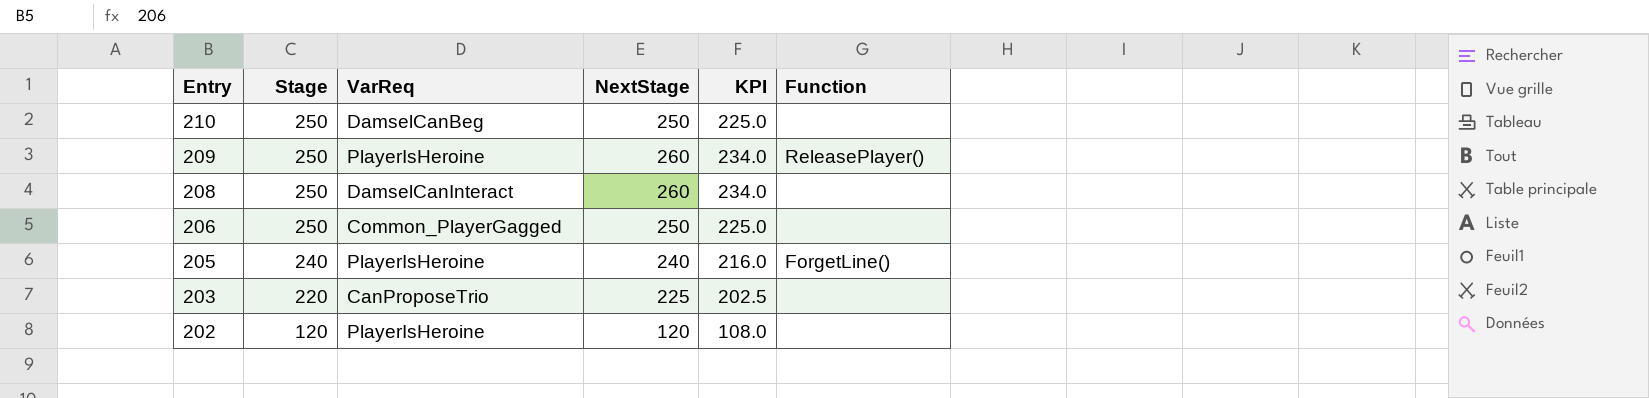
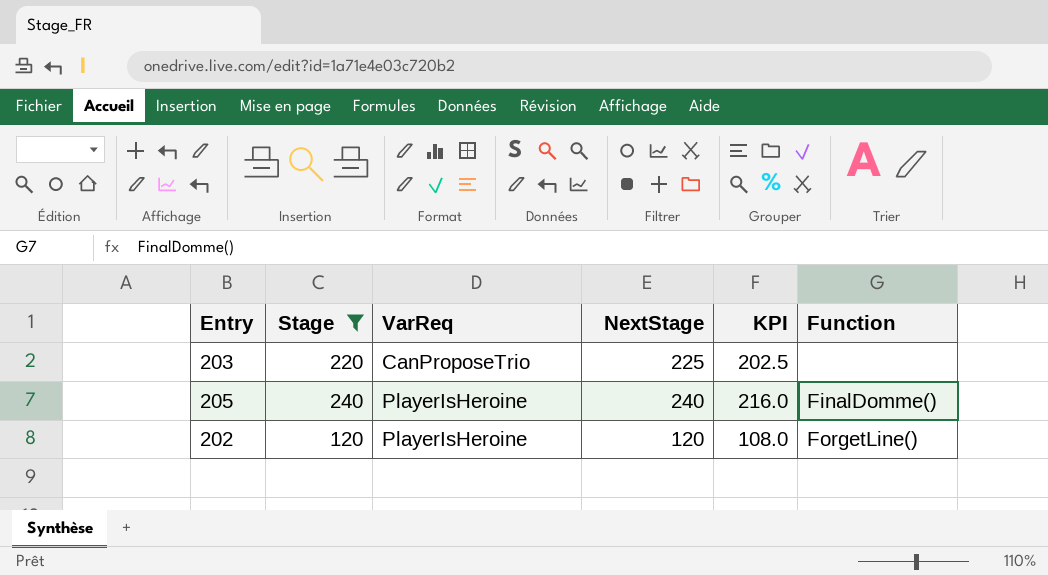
filter: none -> Stage != 250
row order: Entry descending -> VarReq ascending
205 | Function: ForgetLine() -> FinalDomme()
202 | Function: none -> ForgetLine()

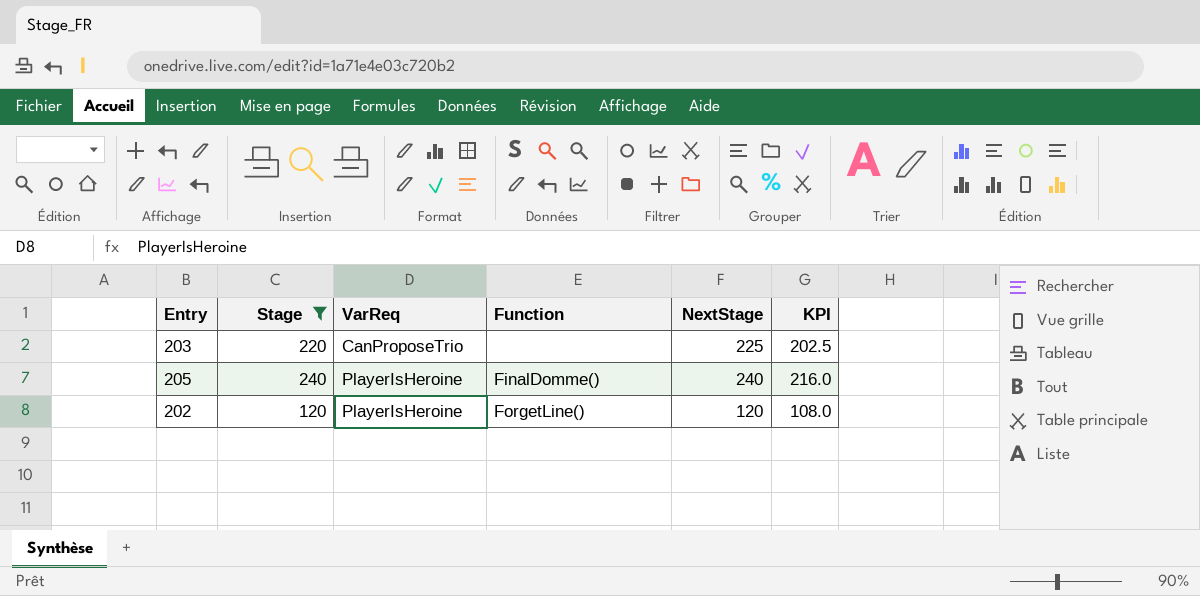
column Function | position: 6 -> 4

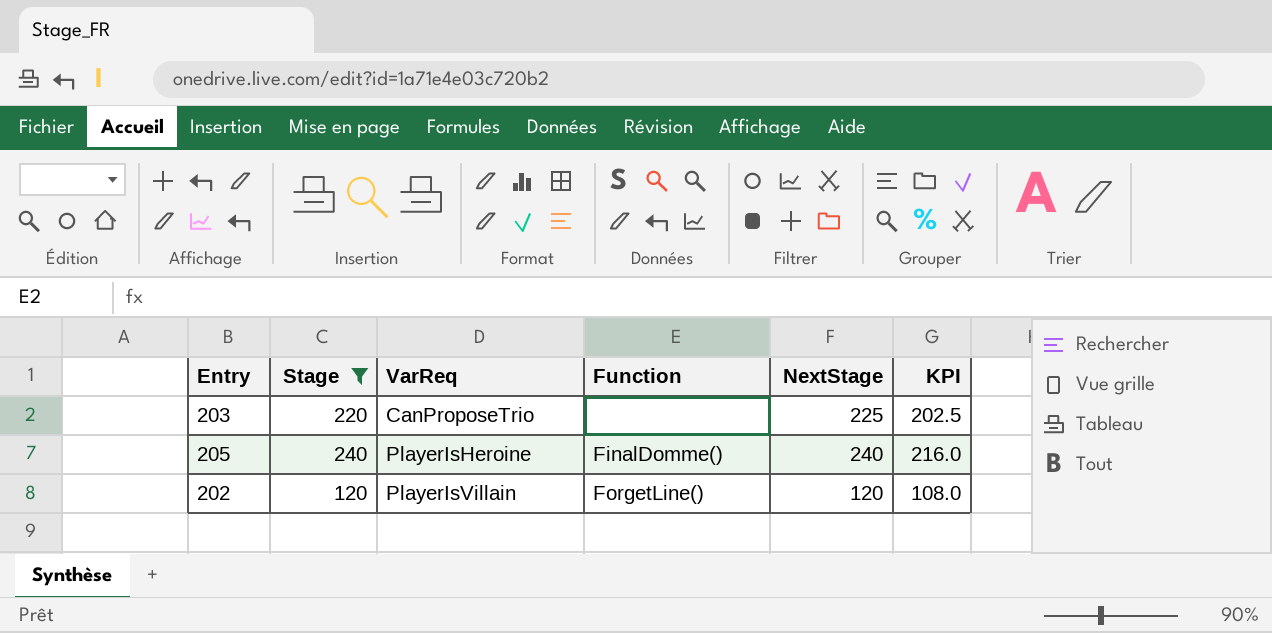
202 | VarReq: PlayerIsHeroine -> PlayerIsVillain

